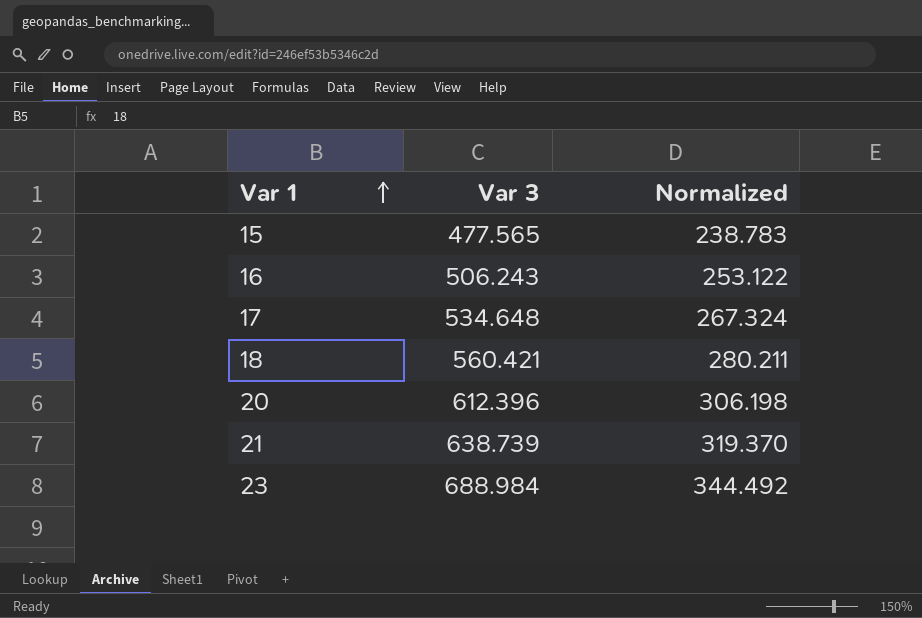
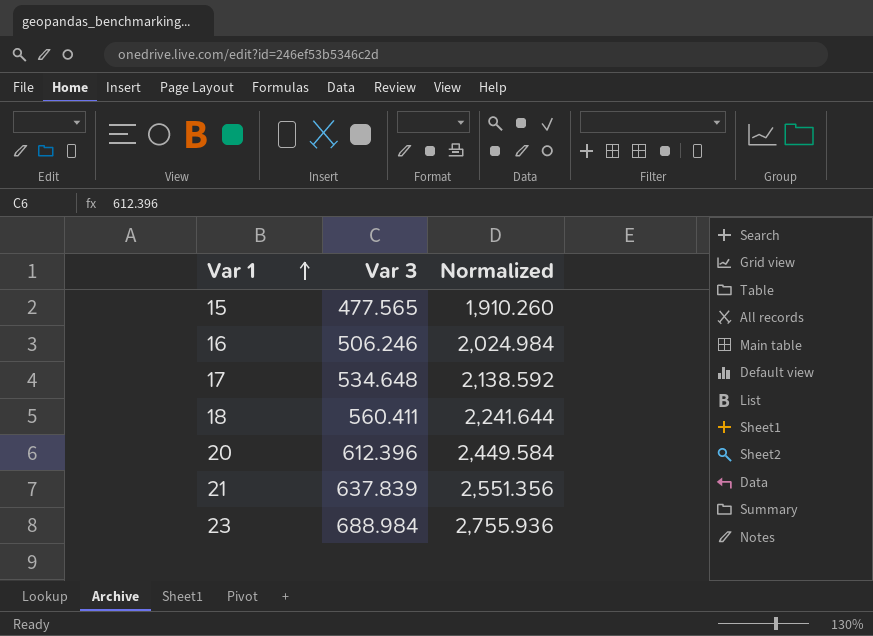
column Normalized | formula: [Var 3] * 0.5 -> [Var 3] * 4
16 | Var 3: 506.243 -> 506.246
18 | Var 3: 560.421 -> 560.411
21 | Var 3: 638.739 -> 637.839

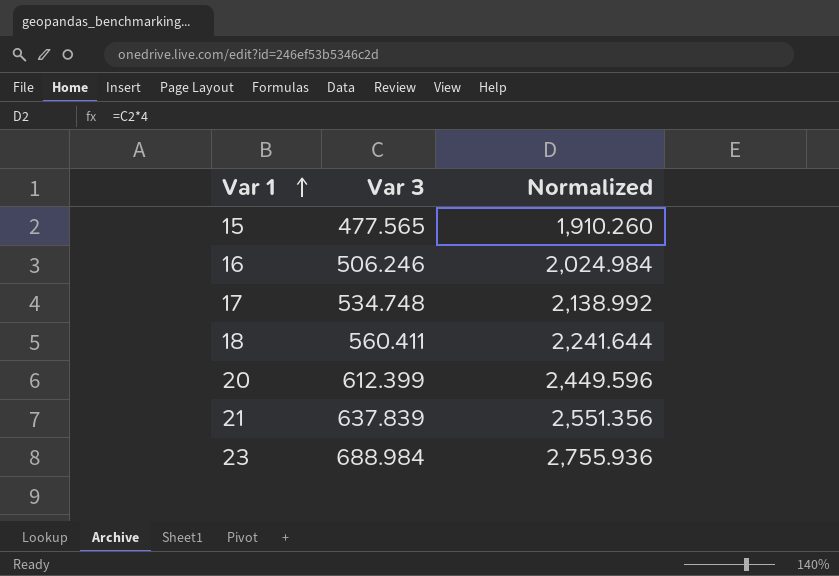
17 | Var 3: 534.648 -> 534.748
17 | Normalized: 2,138.592 -> 2,138.992
20 | Var 3: 612.396 -> 612.399
20 | Normalized: 2,449.584 -> 2,449.596

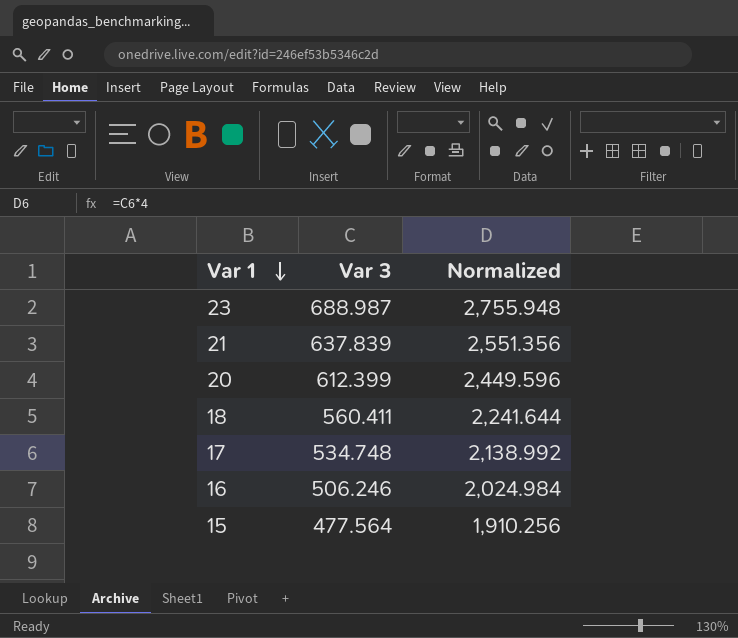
row order: Var 1 ascending -> Var 1 descending
23 | Var 3: 688.984 -> 688.987
23 | Normalized: 2,755.936 -> 2,755.948
15 | Var 3: 477.565 -> 477.564
15 | Normalized: 1,910.260 -> 1,910.256

